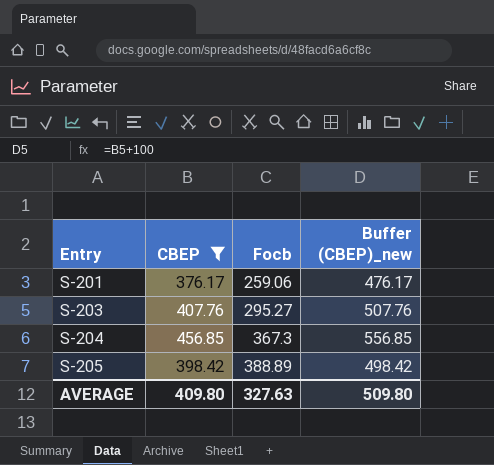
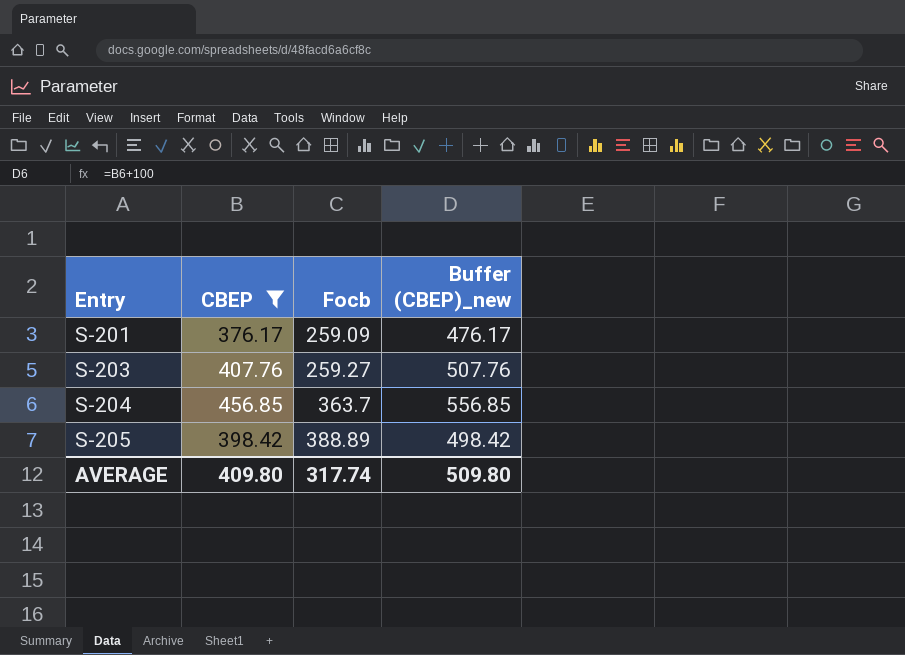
S-201 | Focb: 259.06 -> 259.09
S-203 | Focb: 295.27 -> 259.27
S-204 | Focb: 367.3 -> 363.7
AVERAGE | Focb: 327.63 -> 317.74

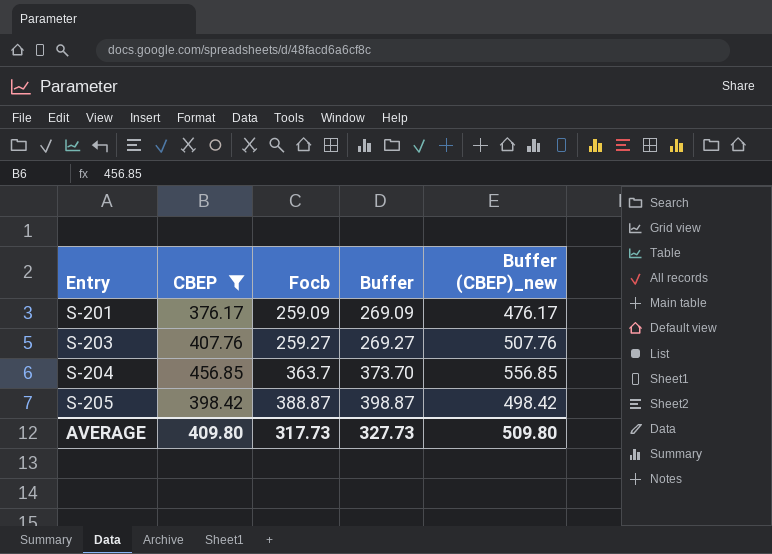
column Buffer | formula: none -> [Focb] + 10
S-205 | Focb: 388.89 -> 388.87
AVERAGE | Focb: 317.74 -> 317.73

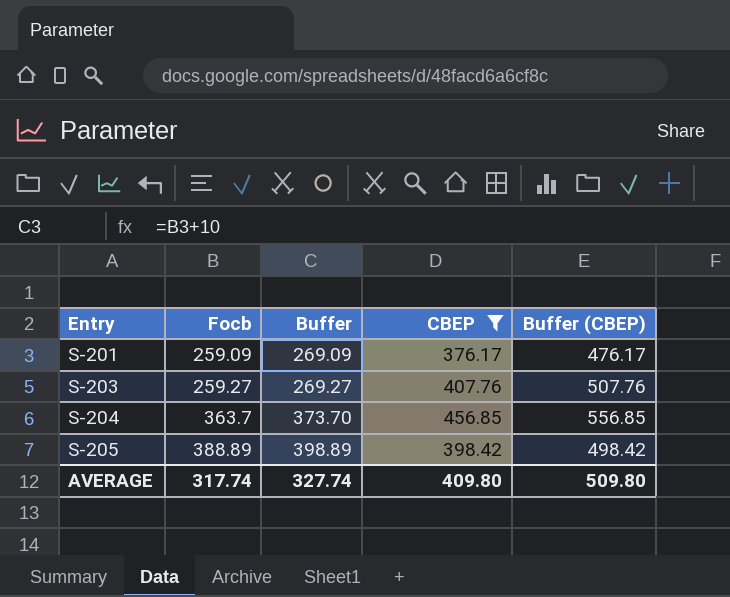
column CBEP | position: 2 -> 4
column name: Buffer (CBEP)_new -> Buffer (CBEP)
S-205 | Focb: 388.87 -> 388.89
S-205 | Buffer: 398.87 -> 398.89
AVERAGE | Focb: 317.73 -> 317.74
AVERAGE | Buffer: 327.73 -> 327.74

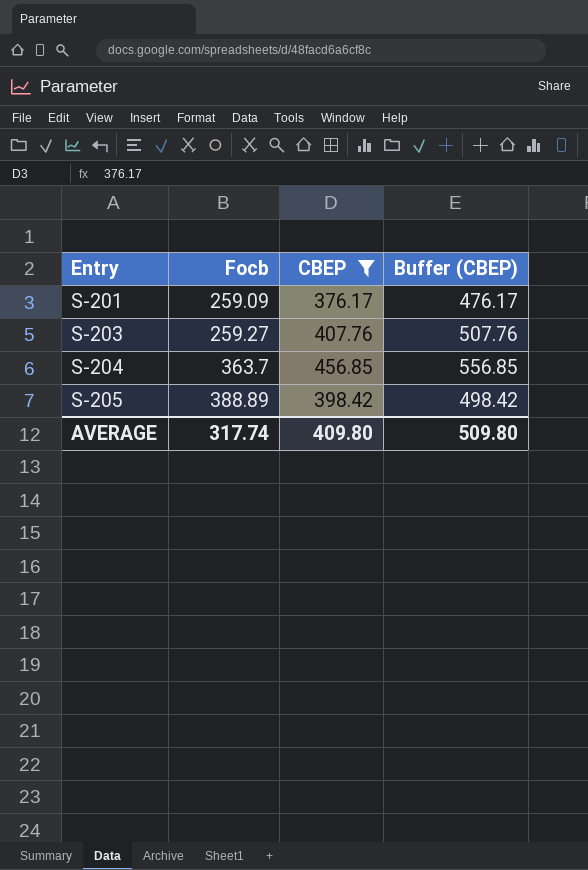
column Buffer | formula: [Focb] + 10 -> none

